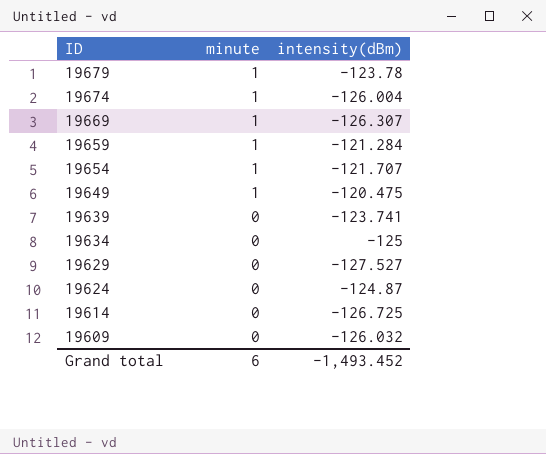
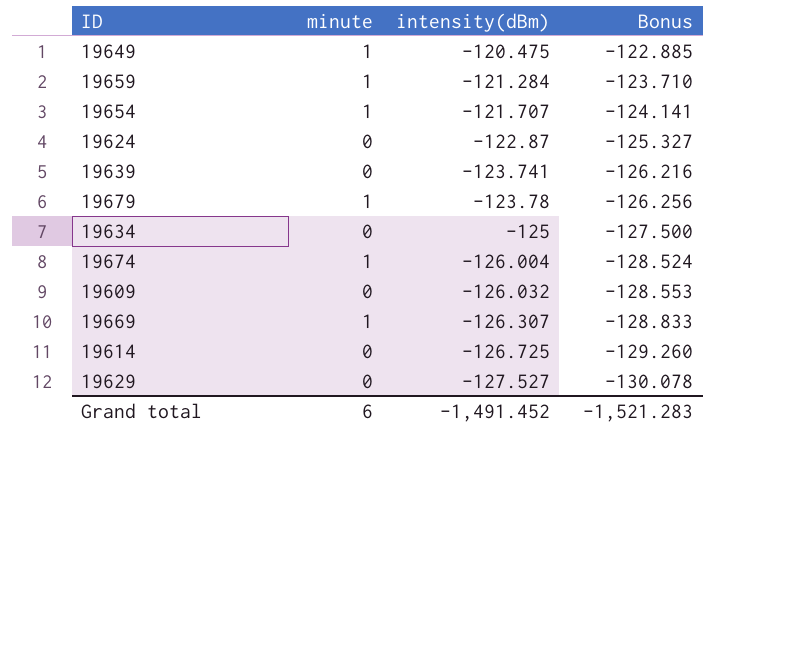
row order: ID descending -> intensity(dBm) descending
column Bonus | formula: none -> [intensity(dBm)] * 1.02
19624 | intensity(dBm): -124.87 -> -122.87
Grand total | intensity(dBm): -1,493.452 -> -1,491.452

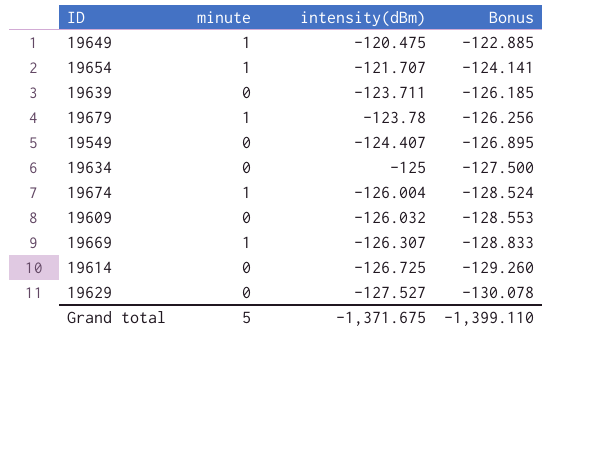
row 19659: 1 | -121.284 | -123.710 -> none
row 19624: 0 | -122.87 | -125.327 -> none
19639 | intensity(dBm): -123.741 -> -123.711
19639 | Bonus: -126.216 -> -126.185
row 19549: none -> 0 | -124.407 | -126.895
Grand total | minute: 6 -> 5
Grand total | intensity(dBm): -1,491.452 -> -1,371.675
Grand total | Bonus: -1,521.283 -> -1,399.110

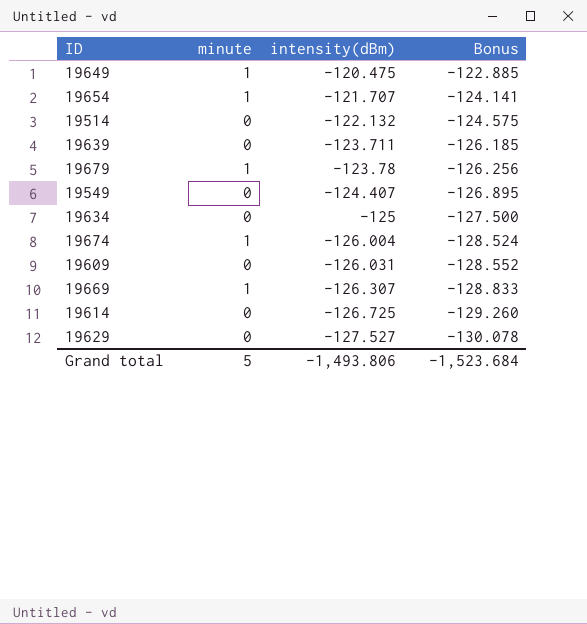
row 19514: none -> 0 | -122.132 | -124.575
19609 | intensity(dBm): -126.032 -> -126.031
19609 | Bonus: -128.553 -> -128.552
Grand total | intensity(dBm): -1,371.675 -> -1,493.806
Grand total | Bonus: -1,399.110 -> -1,523.684

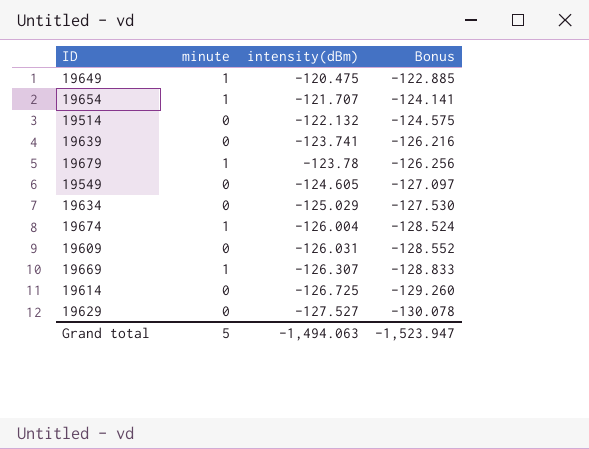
19639 | intensity(dBm): -123.711 -> -123.741
19639 | Bonus: -126.185 -> -126.216
19549 | intensity(dBm): -124.407 -> -124.605
19549 | Bonus: -126.895 -> -127.097
19634 | intensity(dBm): -125 -> -125.029
19634 | Bonus: -127.500 -> -127.530
Grand total | intensity(dBm): -1,493.806 -> -1,494.063
Grand total | Bonus: -1,523.684 -> -1,523.947

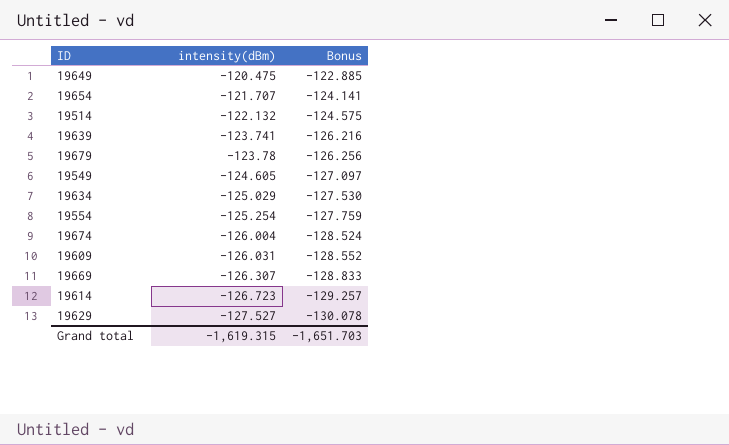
column minute | position: 2 -> none
row 19554: none -> -125.254 | -127.759
19614 | intensity(dBm): -126.725 -> -126.723
19614 | Bonus: -129.260 -> -129.257
Grand total | intensity(dBm): -1,494.063 -> -1,619.315
Grand total | Bonus: -1,523.947 -> -1,651.703

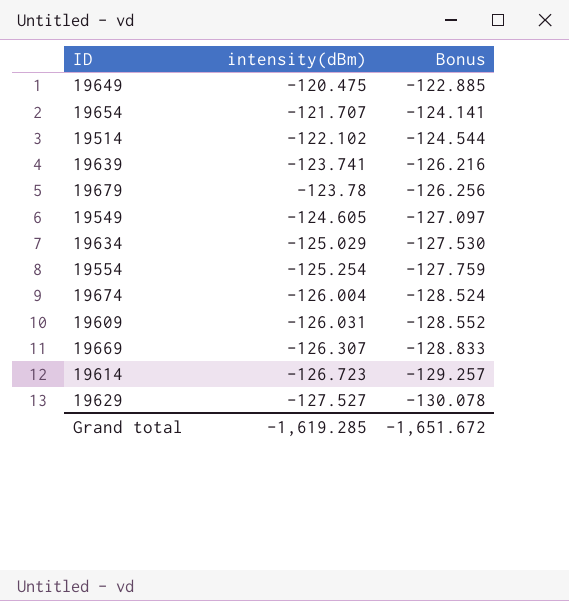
19514 | intensity(dBm): -122.132 -> -122.102
19514 | Bonus: -124.575 -> -124.544
Grand total | intensity(dBm): -1,619.315 -> -1,619.285
Grand total | Bonus: -1,651.703 -> -1,651.672

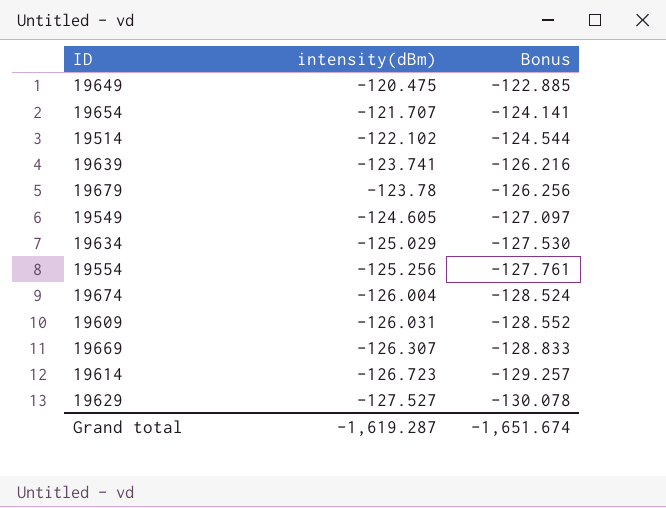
19554 | intensity(dBm): -125.254 -> -125.256
19554 | Bonus: -127.759 -> -127.761
Grand total | intensity(dBm): -1,619.285 -> -1,619.287
Grand total | Bonus: -1,651.672 -> -1,651.674

